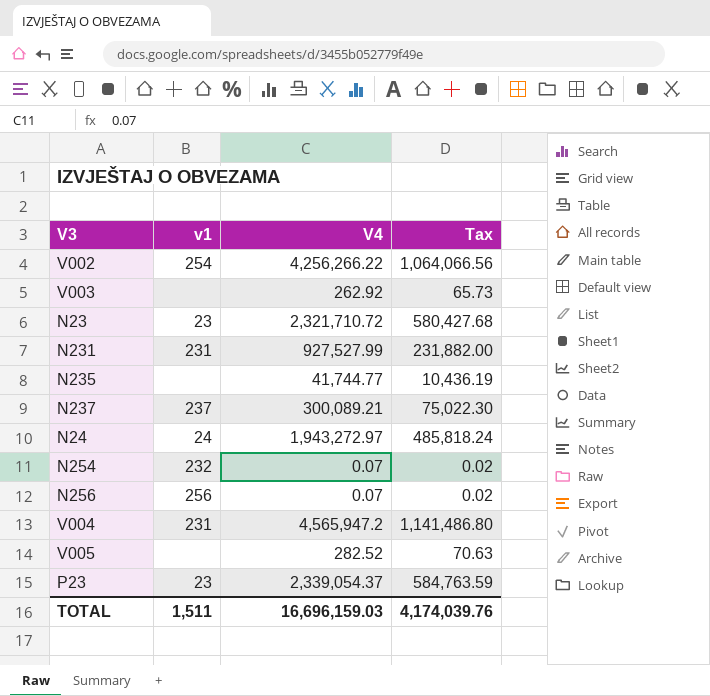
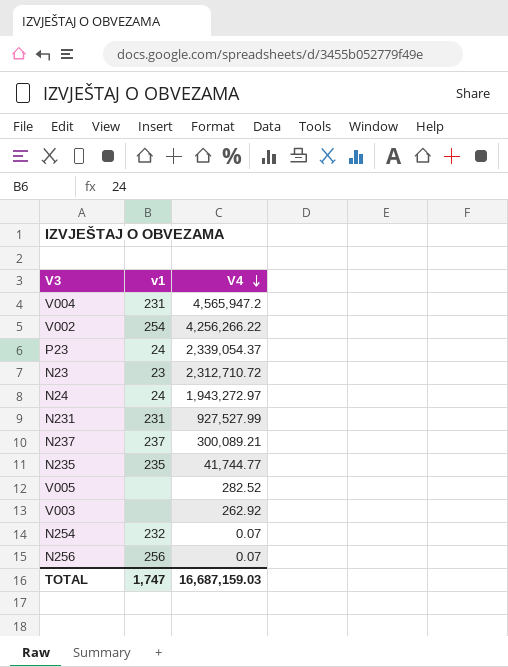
row order: none -> V4 descending
column Tax | formula: [V4] * 0.25 -> none
P23 | v1: 23 -> 24
N23 | V4: 2,321,710.72 -> 2,312,710.72
N235 | v1: none -> 235
TOTAL | v1: 1,511 -> 1,747
TOTAL | V4: 16,696,159.03 -> 16,687,159.03

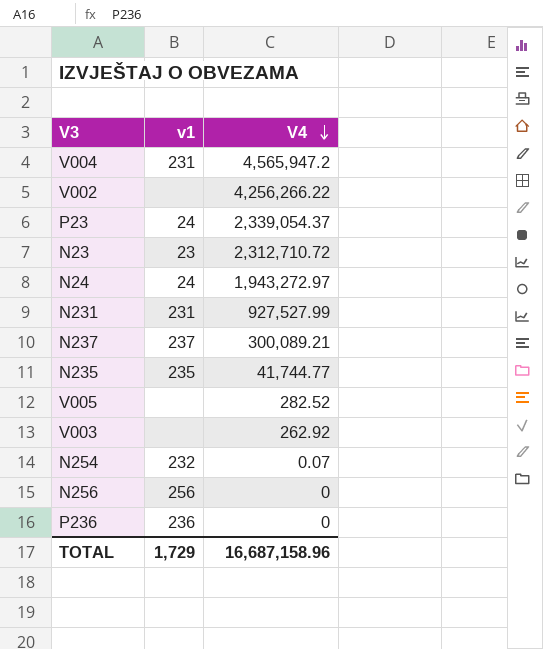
V002 | v1: 254 -> none
N256 | V4: 0.07 -> 0
row P236: none -> 236 | 0
TOTAL | v1: 1,747 -> 1,729
TOTAL | V4: 16,687,159.03 -> 16,687,158.96

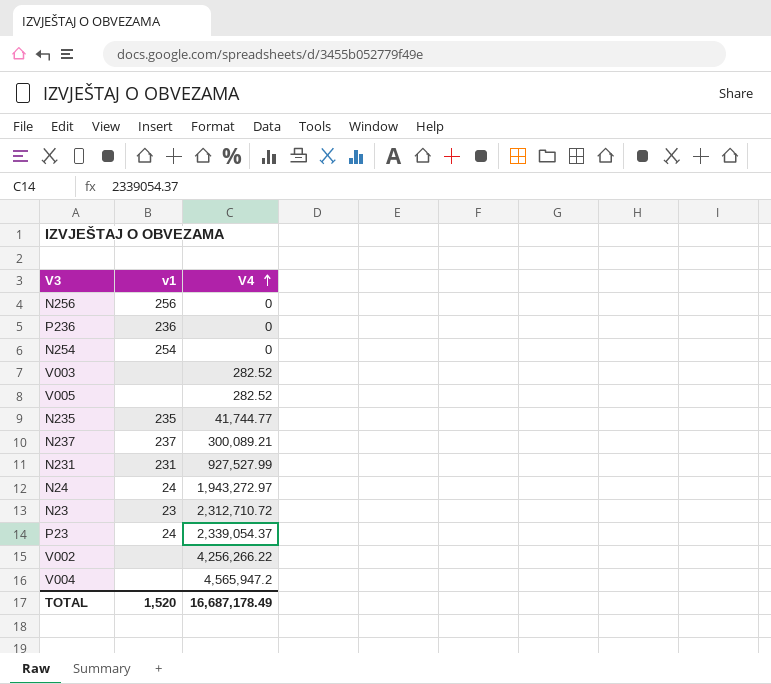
row order: V4 descending -> V4 ascending
N254 | v1: 232 -> 254
N254 | V4: 0.07 -> 0
V003 | V4: 262.92 -> 282.52
V004 | v1: 231 -> none
TOTAL | v1: 1,729 -> 1,520
TOTAL | V4: 16,687,158.96 -> 16,687,178.49

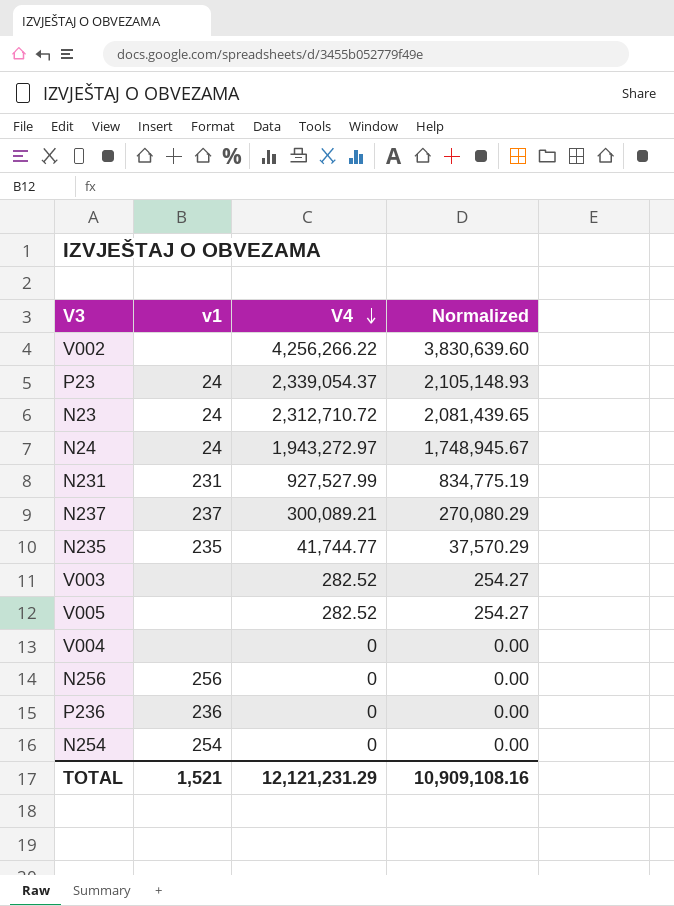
row order: V4 ascending -> V4 descending
column Normalized | formula: none -> [V4] * 0.9
N23 | v1: 23 -> 24
V004 | V4: 4,565,947.2 -> 0
TOTAL | v1: 1,520 -> 1,521
TOTAL | V4: 16,687,178.49 -> 12,121,231.29

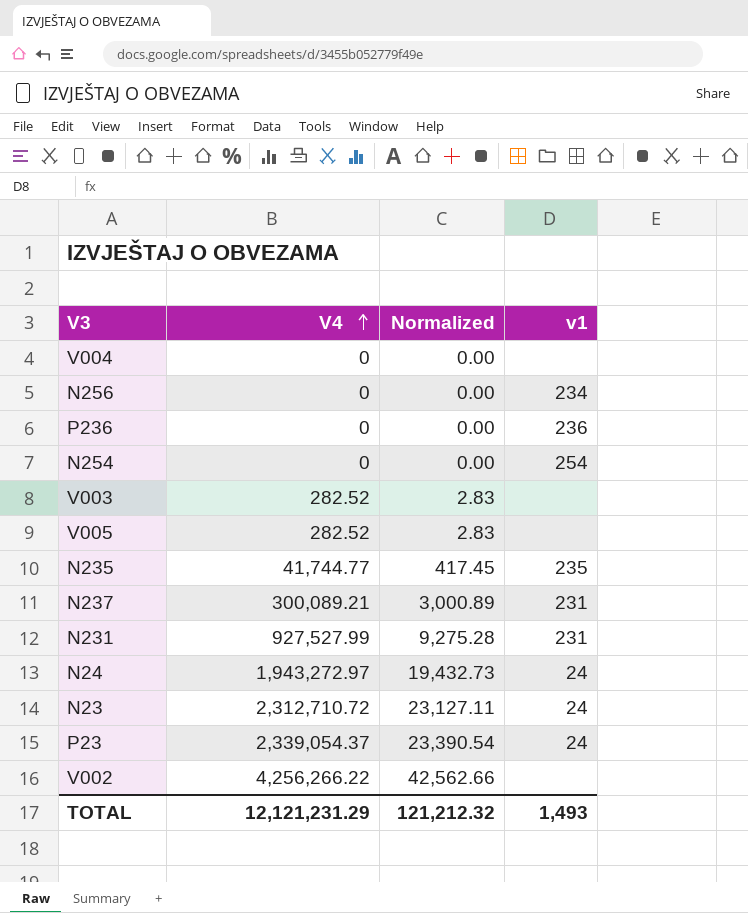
row order: V4 descending -> V4 ascending
column Normalized | formula: [V4] * 0.9 -> [V4] * 0.01
column v1 | position: 2 -> 4
N256 | v1: 256 -> 234
N237 | v1: 237 -> 231
TOTAL | Normalized: 10,909,108.16 -> 121,212.32
TOTAL | v1: 1,521 -> 1,493

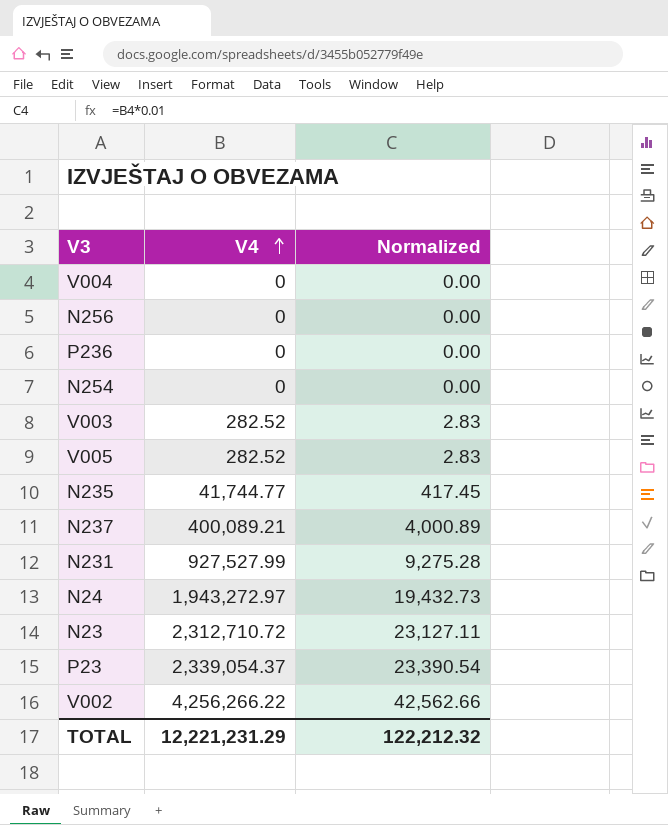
column v1 | position: 4 -> none
N237 | V4: 300,089.21 -> 400,089.21
N237 | Normalized: 3,000.89 -> 4,000.89
TOTAL | V4: 12,121,231.29 -> 12,221,231.29
TOTAL | Normalized: 121,212.32 -> 122,212.32

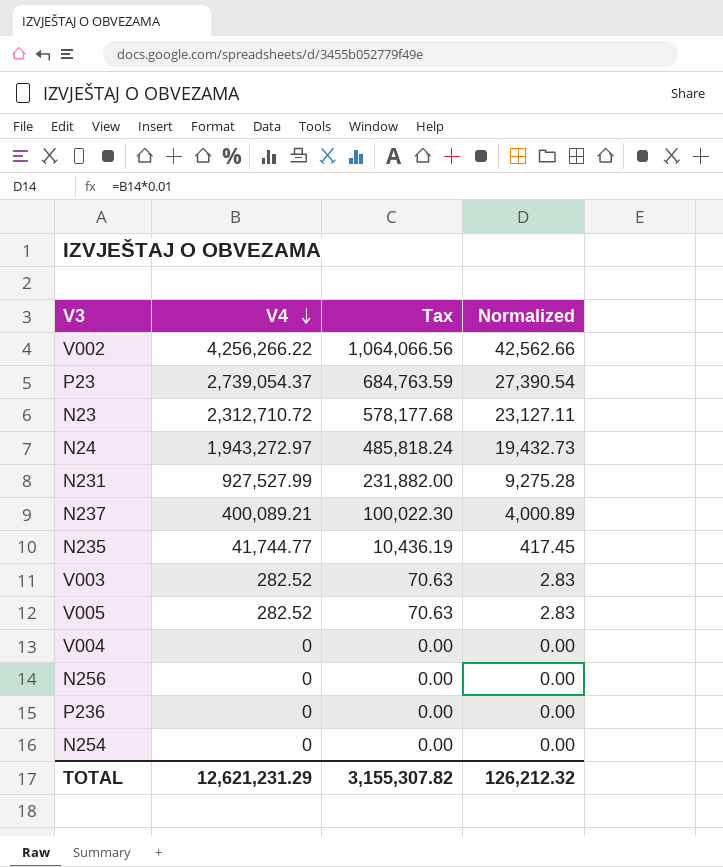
row order: V4 ascending -> V4 descending
column Tax | formula: none -> [V4] * 0.25
P23 | V4: 2,339,054.37 -> 2,739,054.37
P23 | Normalized: 23,390.54 -> 27,390.54
TOTAL | V4: 12,221,231.29 -> 12,621,231.29
TOTAL | Normalized: 122,212.32 -> 126,212.32

